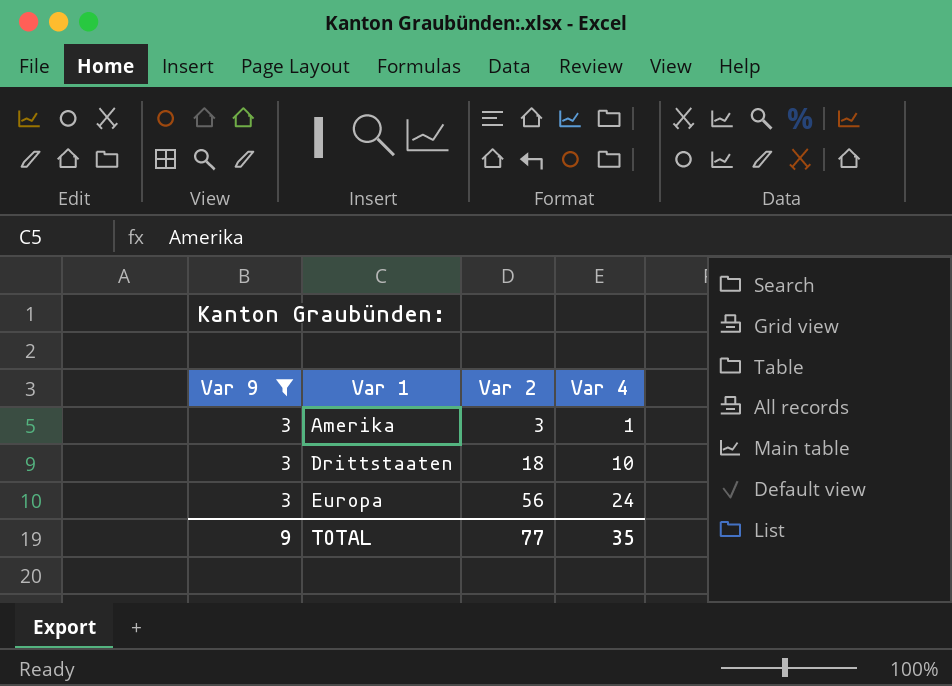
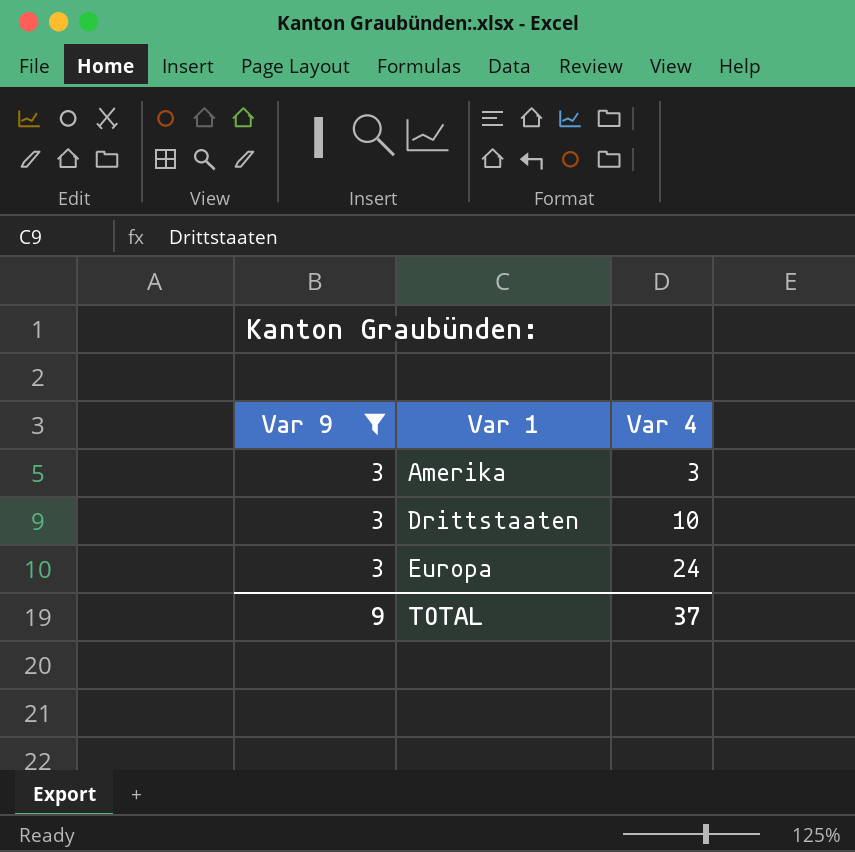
column Var 2 | position: 3 -> none
Amerika | Var 4: 1 -> 3
TOTAL | Var 4: 35 -> 37

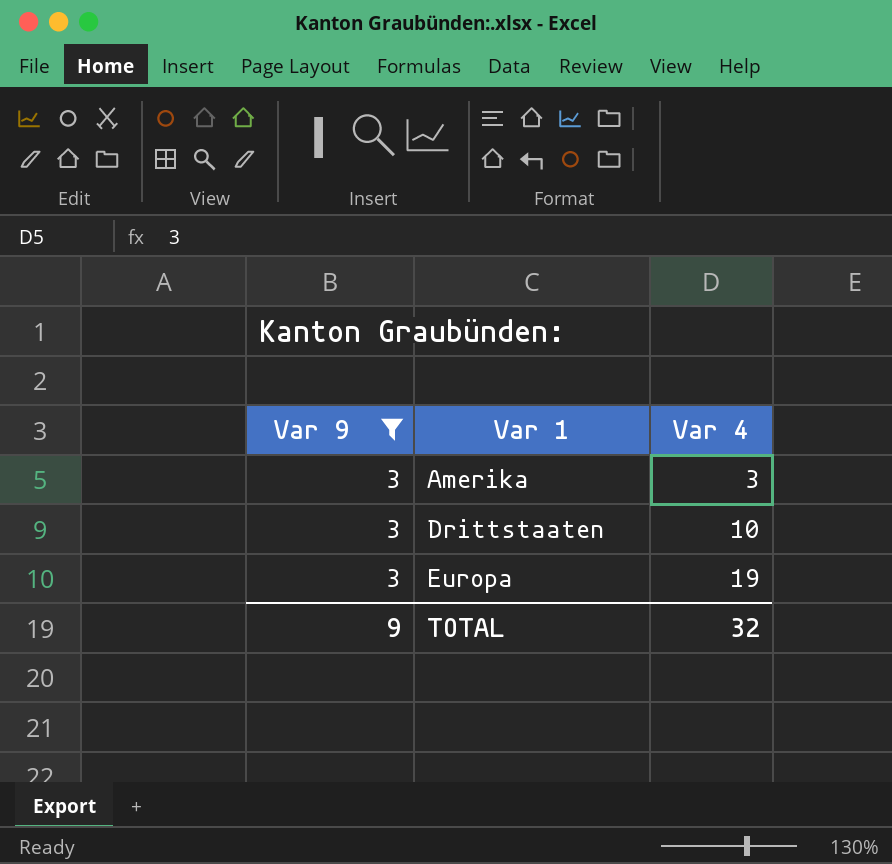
Europa | Var 4: 24 -> 19
TOTAL | Var 4: 37 -> 32

